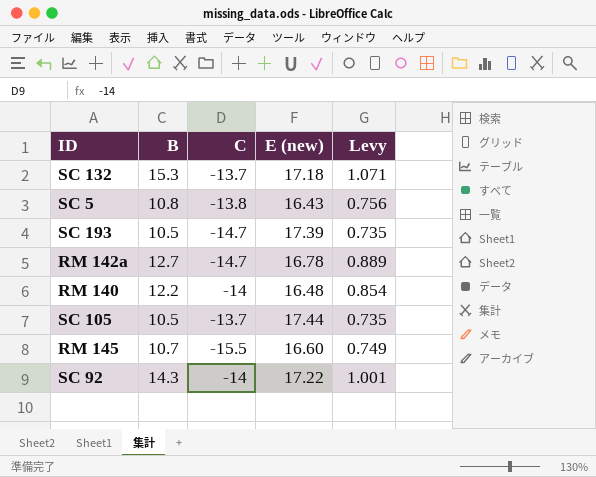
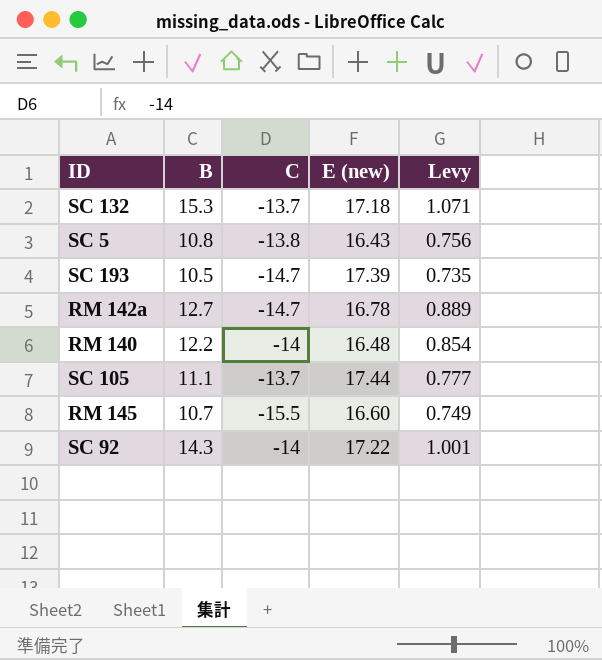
SC 105 | B: 10.5 -> 11.1
SC 105 | Levy: 0.735 -> 0.777

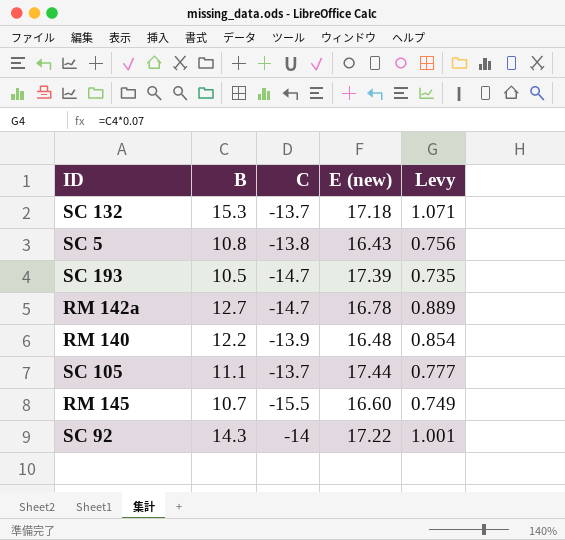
RM 140 | C: -14 -> -13.9

